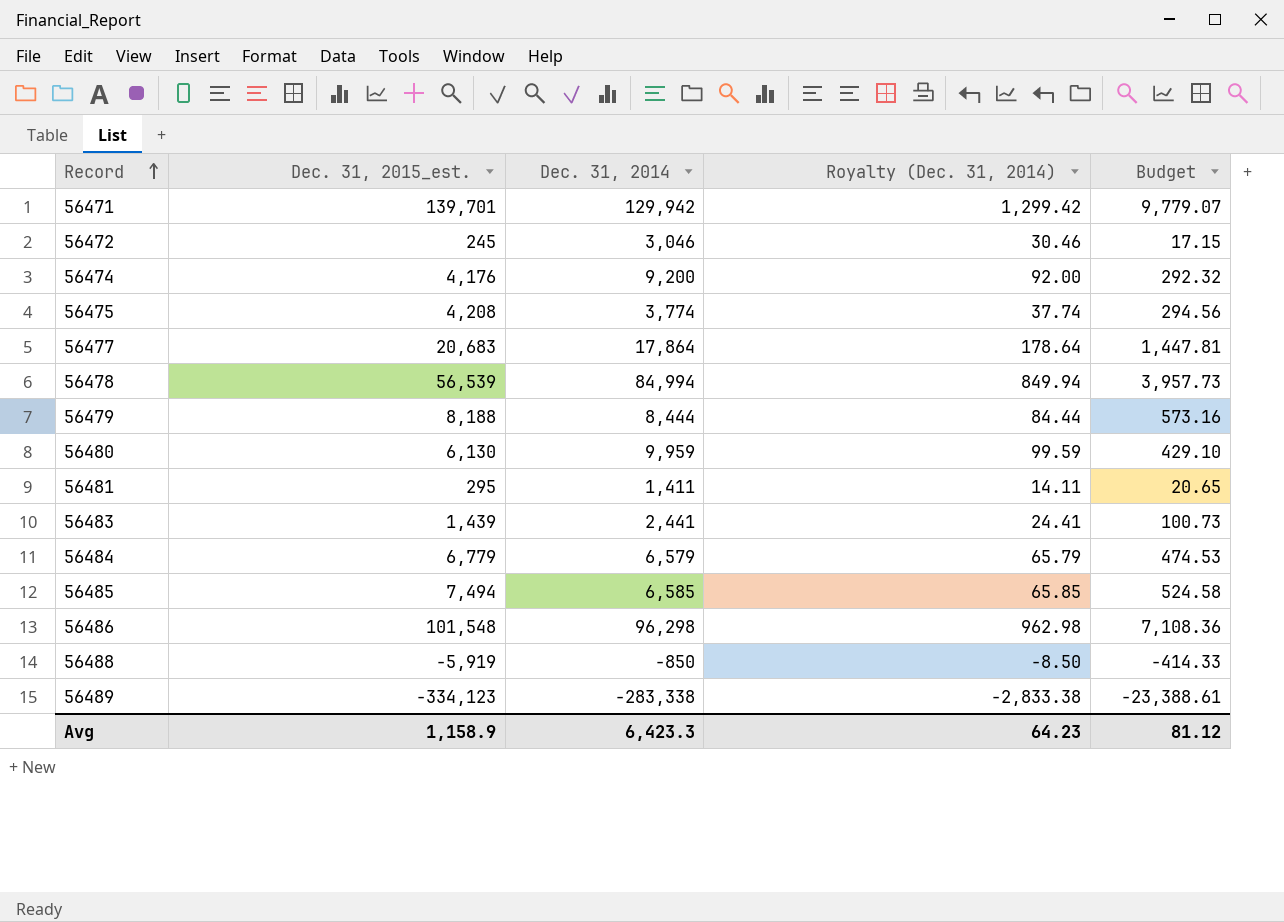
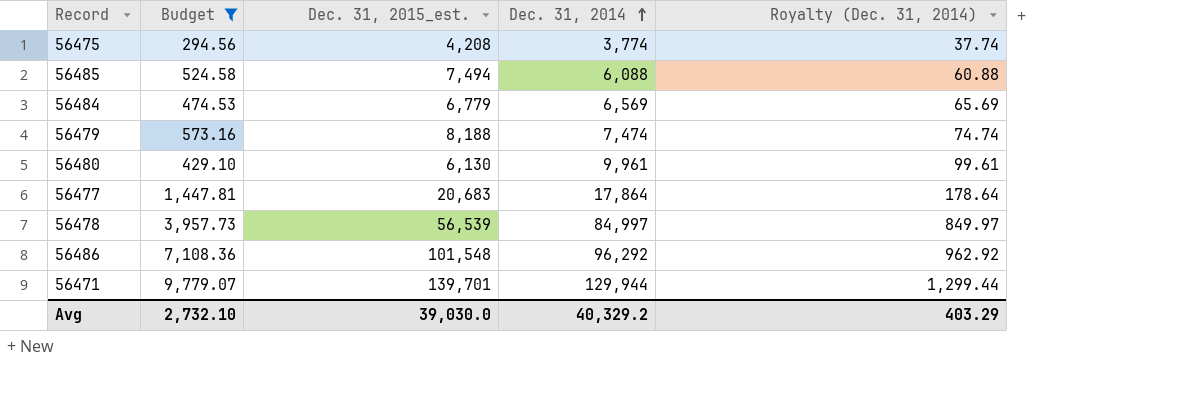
filter: none -> Budget >= 294.56
row order: Record ascending -> Dec. 31, 2014 ascending
column Budget | position: 5 -> 2
56485 | Dec. 31, 2014: 6,585 -> 6,088
56485 | Royalty (Dec. 31, 2014): 65.85 -> 60.88
56484 | Dec. 31, 2014: 6,579 -> 6,569
56484 | Royalty (Dec. 31, 2014): 65.79 -> 65.69
56479 | Dec. 31, 2014: 8,444 -> 7,474
56479 | Royalty (Dec. 31, 2014): 84.44 -> 74.74
56480 | Dec. 31, 2014: 9,959 -> 9,961
56480 | Royalty (Dec. 31, 2014): 99.59 -> 99.61
56478 | Dec. 31, 2014: 84,994 -> 84,997
56478 | Royalty (Dec. 31, 2014): 849.94 -> 849.97
56486 | Dec. 31, 2014: 96,298 -> 96,292
56486 | Royalty (Dec. 31, 2014): 962.98 -> 962.92
56471 | Dec. 31, 2014: 129,942 -> 129,944
56471 | Royalty (Dec. 31, 2014): 1,299.42 -> 1,299.44
Avg | Budget: 81.12 -> 2,732.10
Avg | Dec. 31, 2015_est.: 1,158.9 -> 39,030.0
Avg | Dec. 31, 2014: 6,423.3 -> 40,329.2
Avg | Royalty (Dec. 31, 2014): 64.23 -> 403.29

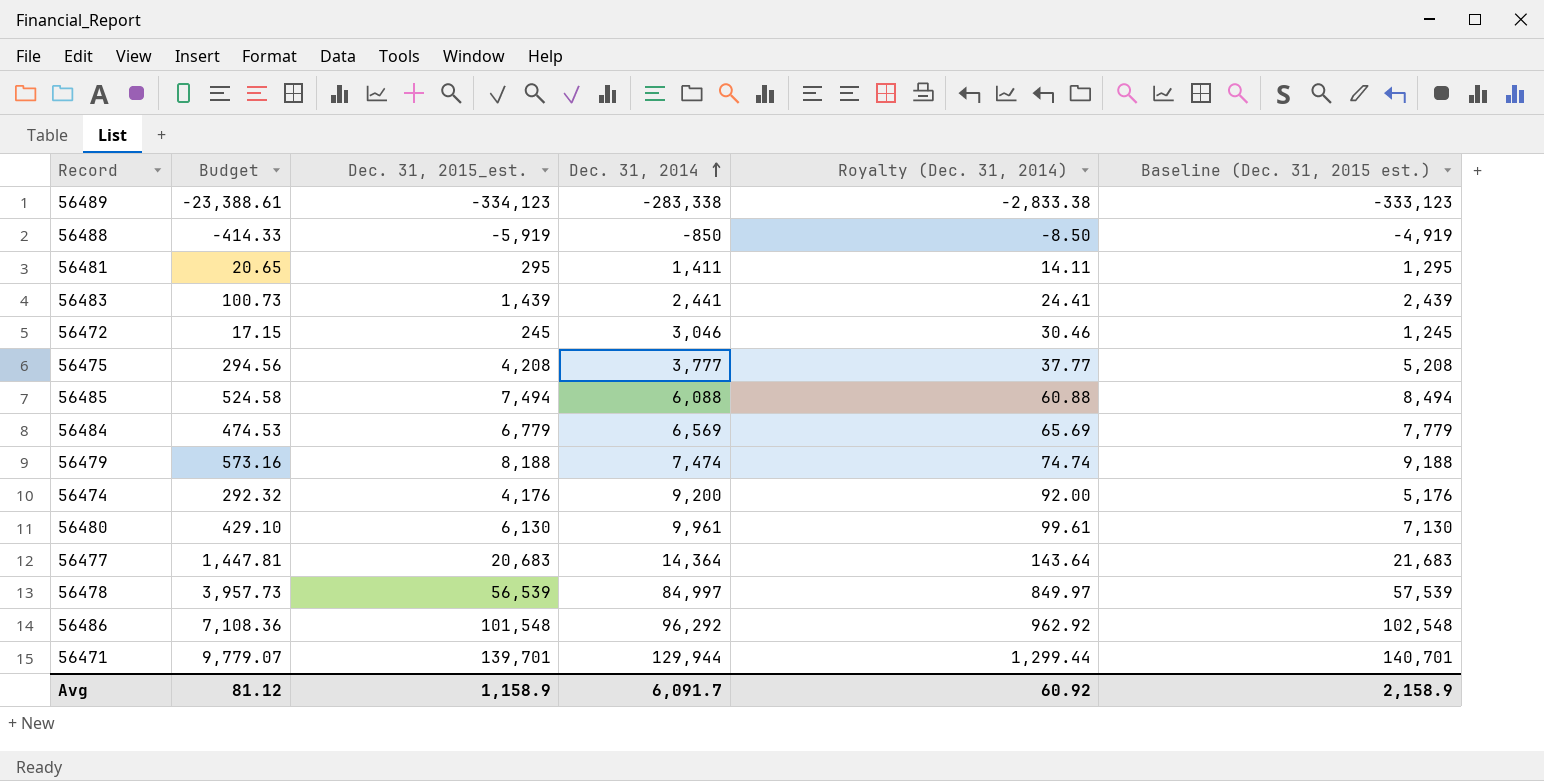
filter: Budget >= 294.56 -> none
column Baseline (Dec. 31, 2015 est.) | formula: none -> [Dec. 31, 2015_est.] + 1000
56475 | Dec. 31, 2014: 3,774 -> 3,777
56475 | Royalty (Dec. 31, 2014): 37.74 -> 37.77
56477 | Dec. 31, 2014: 17,864 -> 14,364
56477 | Royalty (Dec. 31, 2014): 178.64 -> 143.64
Avg | Budget: 2,732.10 -> 81.12
Avg | Dec. 31, 2015_est.: 39,030.0 -> 1,158.9
Avg | Dec. 31, 2014: 40,329.2 -> 6,091.7
Avg | Royalty (Dec. 31, 2014): 403.29 -> 60.92

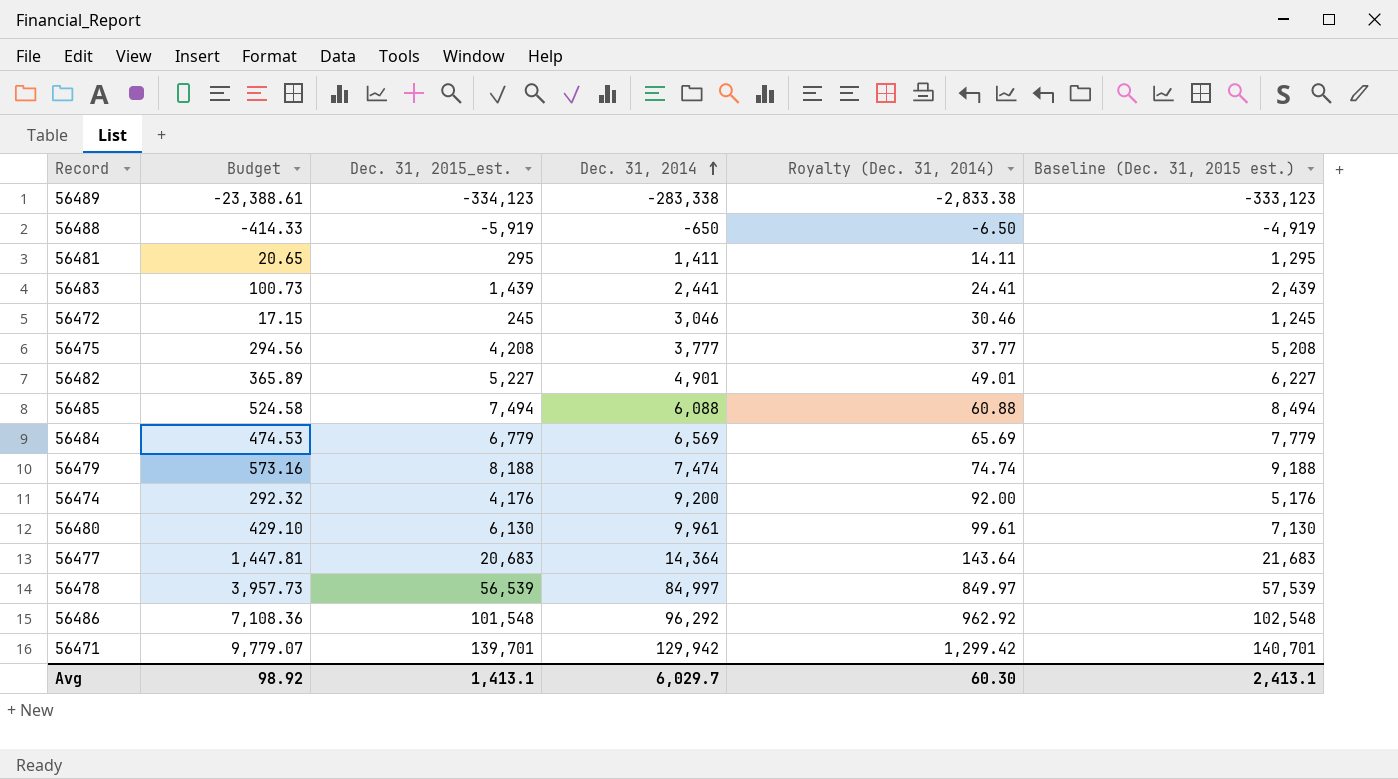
56488 | Dec. 31, 2014: -850 -> -650
56488 | Royalty (Dec. 31, 2014): -8.50 -> -6.50
row 56482: none -> 365.89 | 5,227 | 4,901 | 49.01 | 6,227
56471 | Dec. 31, 2014: 129,944 -> 129,942
56471 | Royalty (Dec. 31, 2014): 1,299.44 -> 1,299.42
Avg | Budget: 81.12 -> 98.92
Avg | Dec. 31, 2015_est.: 1,158.9 -> 1,413.1
Avg | Dec. 31, 2014: 6,091.7 -> 6,029.7
Avg | Royalty (Dec. 31, 2014): 60.92 -> 60.30
Avg | Baseline (Dec. 31, 2015 est.): 2,158.9 -> 2,413.1

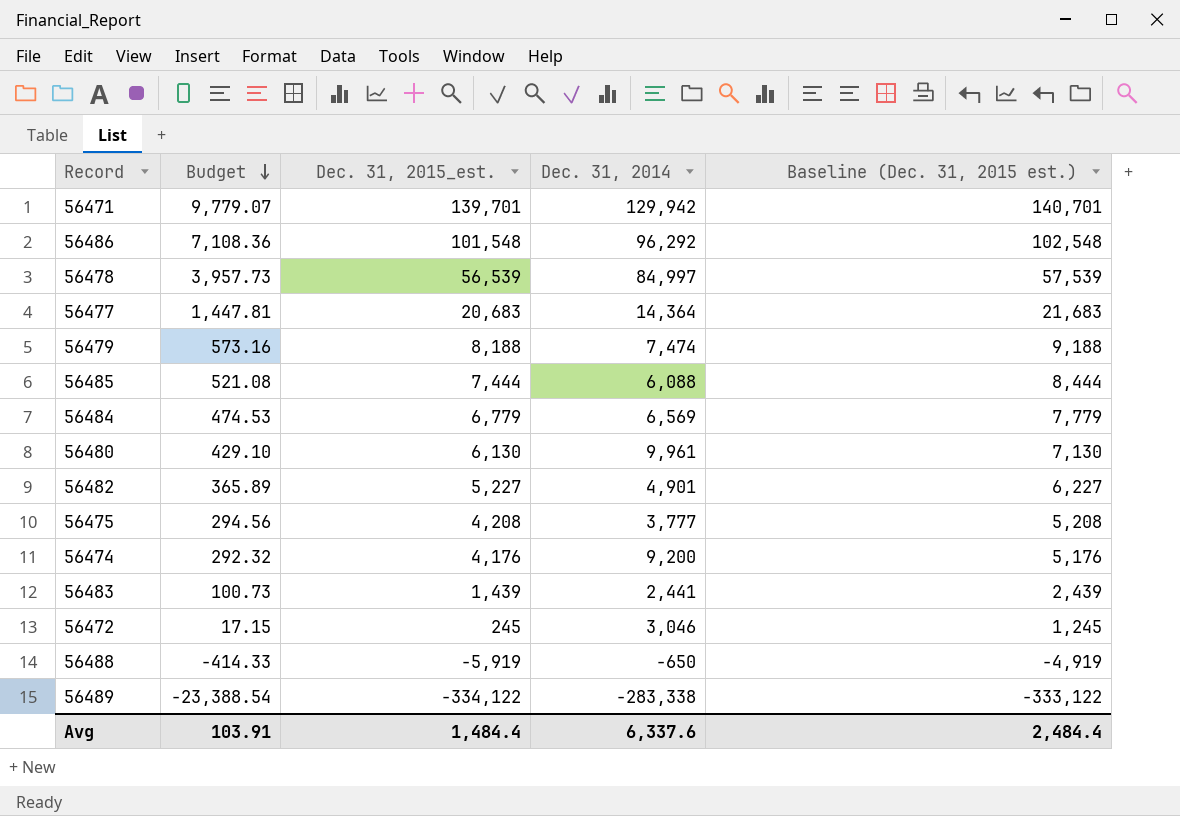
row order: Dec. 31, 2014 ascending -> Budget descending
column Royalty (Dec. 31, 2014) | formula: [Dec. 31, 2014] * 0.01 -> none
row 56481: 20.65 | 295 | 1,411 | 14.11 | 1,295 -> none
56485 | Budget: 524.58 -> 521.08
56485 | Dec. 31, 2015_est.: 7,494 -> 7,444
56485 | Baseline (Dec. 31, 2015 est.): 8,494 -> 8,444
56489 | Budget: -23,388.61 -> -23,388.54
56489 | Dec. 31, 2015_est.: -334,123 -> -334,122
56489 | Baseline (Dec. 31, 2015 est.): -333,123 -> -333,122
Avg | Budget: 98.92 -> 103.91
Avg | Dec. 31, 2015_est.: 1,413.1 -> 1,484.4
Avg | Dec. 31, 2014: 6,029.7 -> 6,337.6
Avg | Baseline (Dec. 31, 2015 est.): 2,413.1 -> 2,484.4

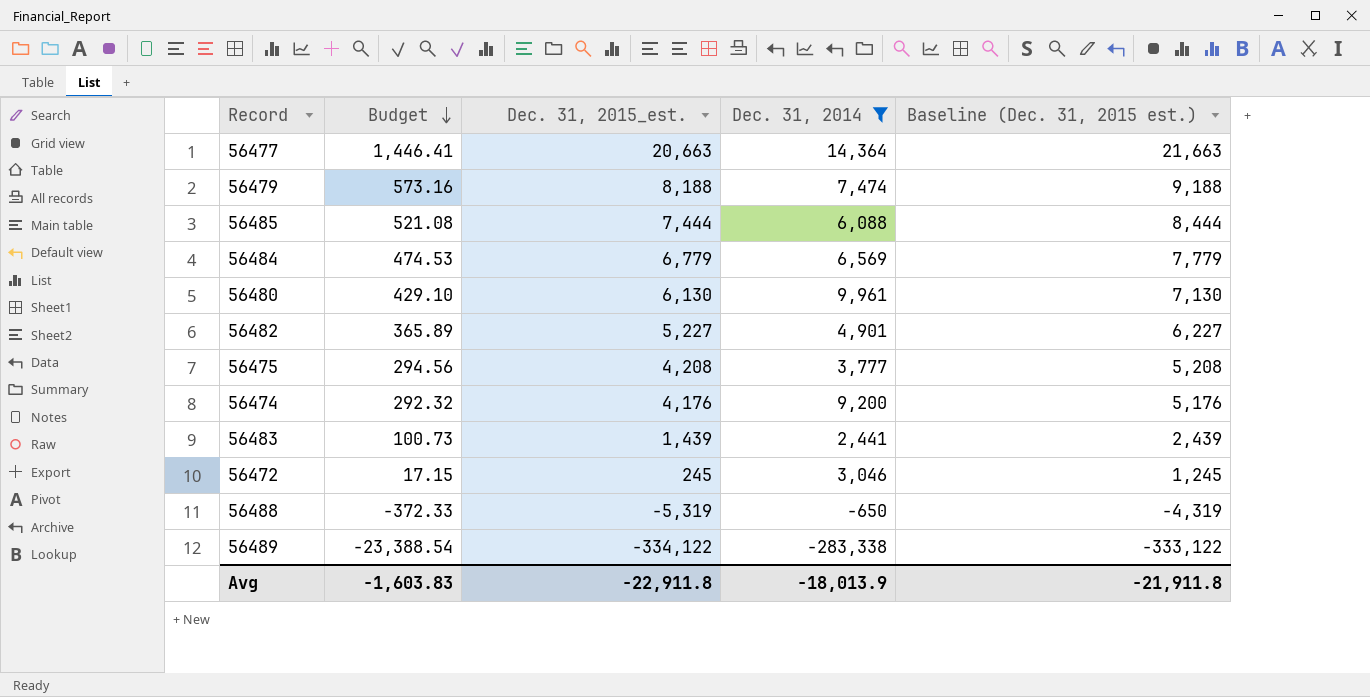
filter: none -> Dec. 31, 2014 <= 14,364
56477 | Budget: 1,447.81 -> 1,446.41
56477 | Dec. 31, 2015_est.: 20,683 -> 20,663
56477 | Baseline (Dec. 31, 2015 est.): 21,683 -> 21,663
56488 | Budget: -414.33 -> -372.33
56488 | Dec. 31, 2015_est.: -5,919 -> -5,319
56488 | Baseline (Dec. 31, 2015 est.): -4,919 -> -4,319
Avg | Budget: 103.91 -> -1,603.83
Avg | Dec. 31, 2015_est.: 1,484.4 -> -22,911.8
Avg | Dec. 31, 2014: 6,337.6 -> -18,013.9
Avg | Baseline (Dec. 31, 2015 est.): 2,484.4 -> -21,911.8

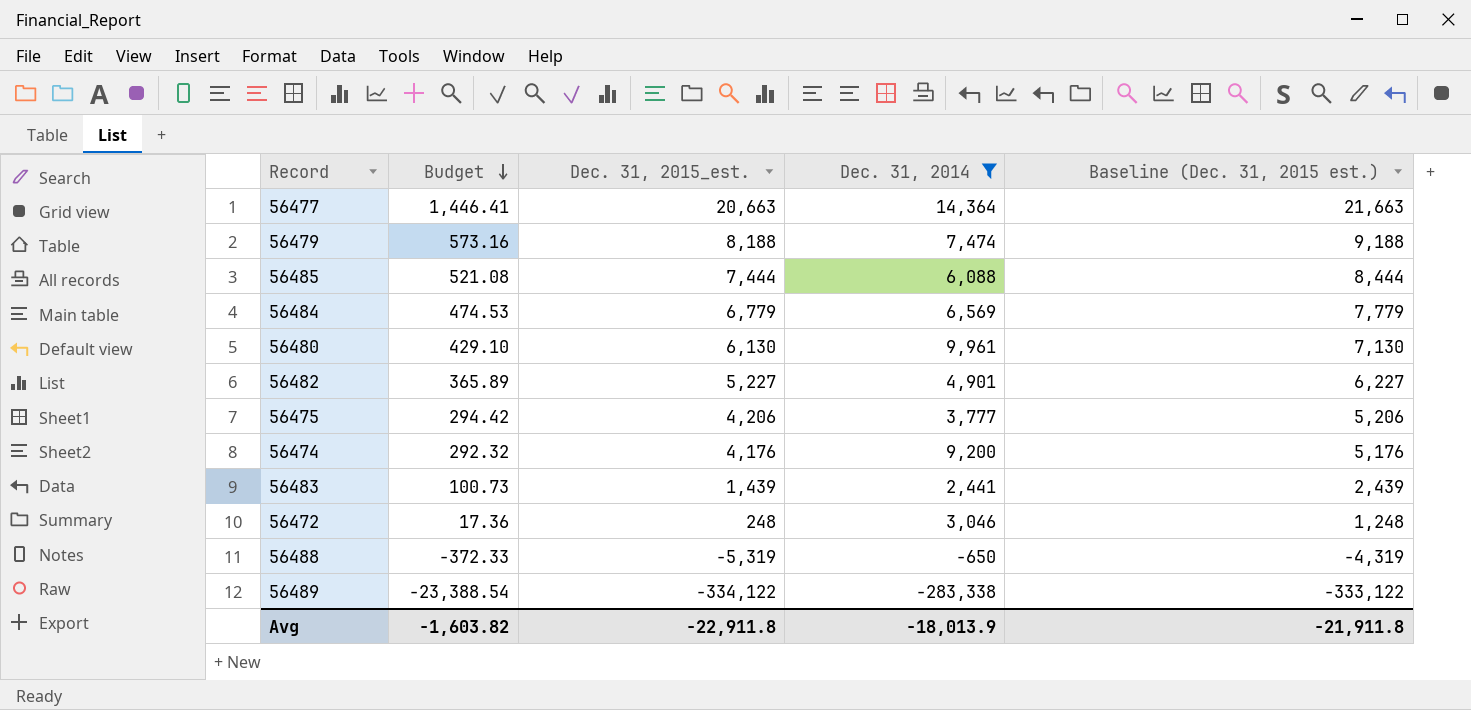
56475 | Budget: 294.56 -> 294.42
56475 | Dec. 31, 2015_est.: 4,208 -> 4,206
56475 | Baseline (Dec. 31, 2015 est.): 5,208 -> 5,206
56472 | Budget: 17.15 -> 17.36
56472 | Dec. 31, 2015_est.: 245 -> 248
56472 | Baseline (Dec. 31, 2015 est.): 1,245 -> 1,248
Avg | Budget: -1,603.83 -> -1,603.82

